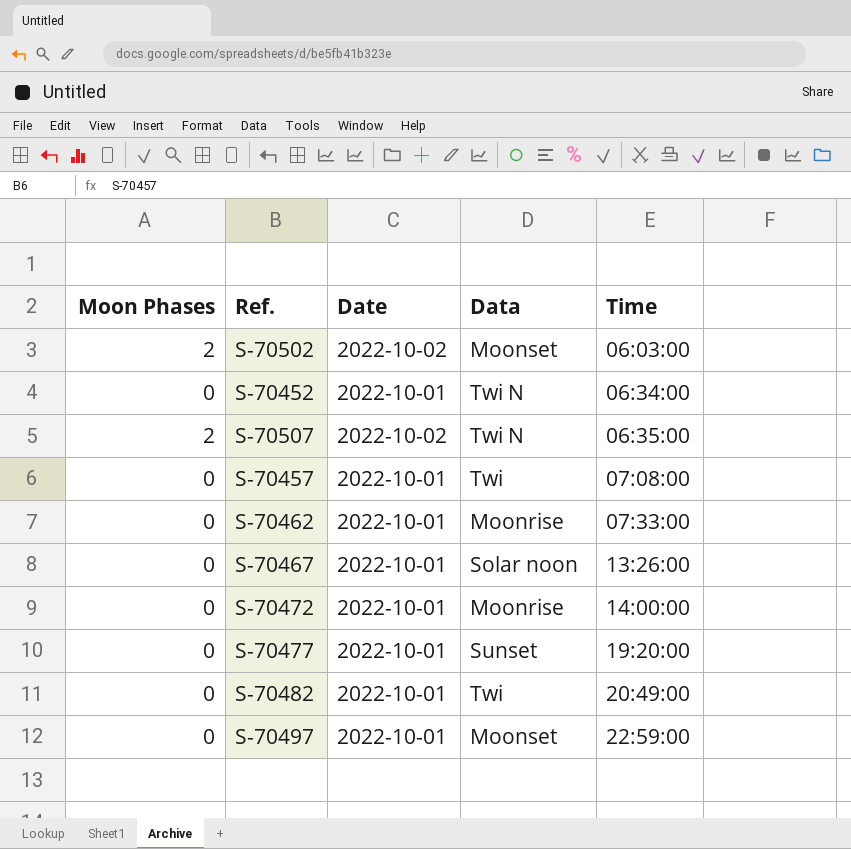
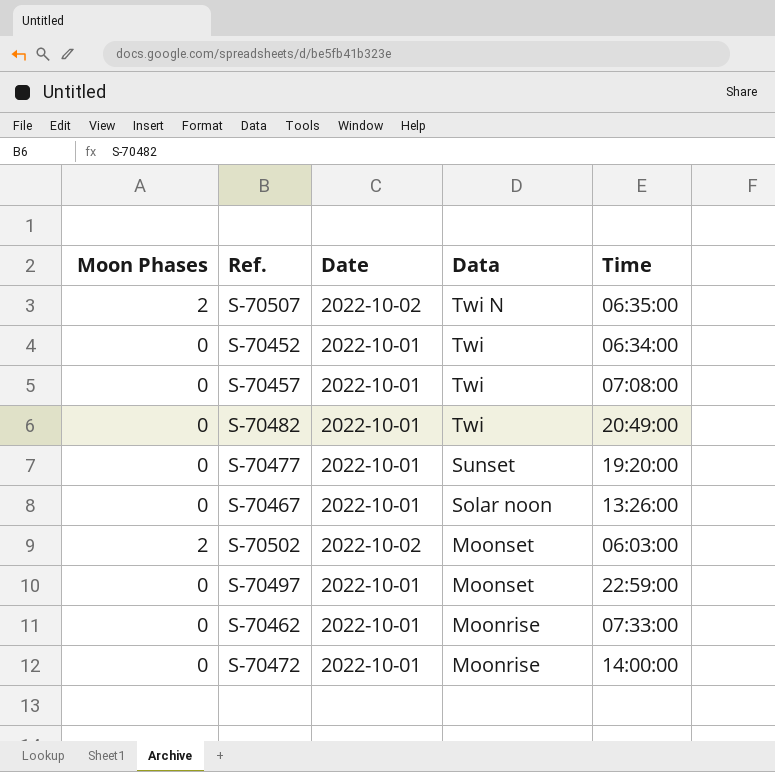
row order: Time ascending -> Data descending
S-70452 | Data: Twi N -> Twi

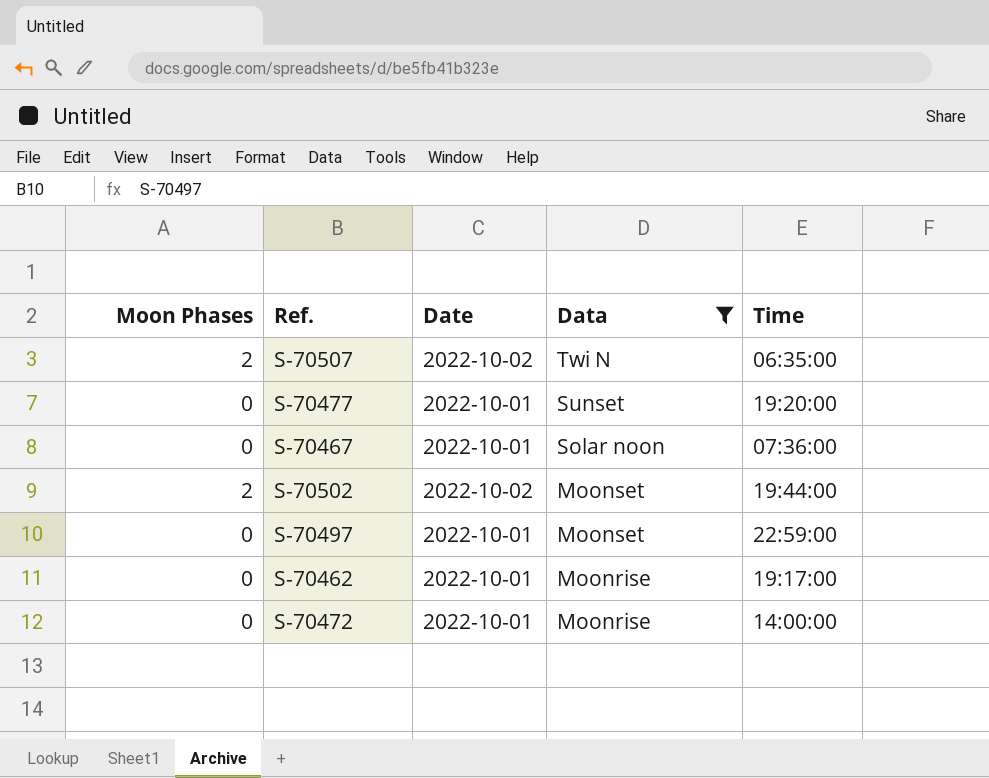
filter: none -> Data != Twi
S-70467 | Time: 13:26:00 -> 07:36:00
S-70502 | Time: 06:03:00 -> 19:44:00
S-70462 | Time: 07:33:00 -> 19:17:00

